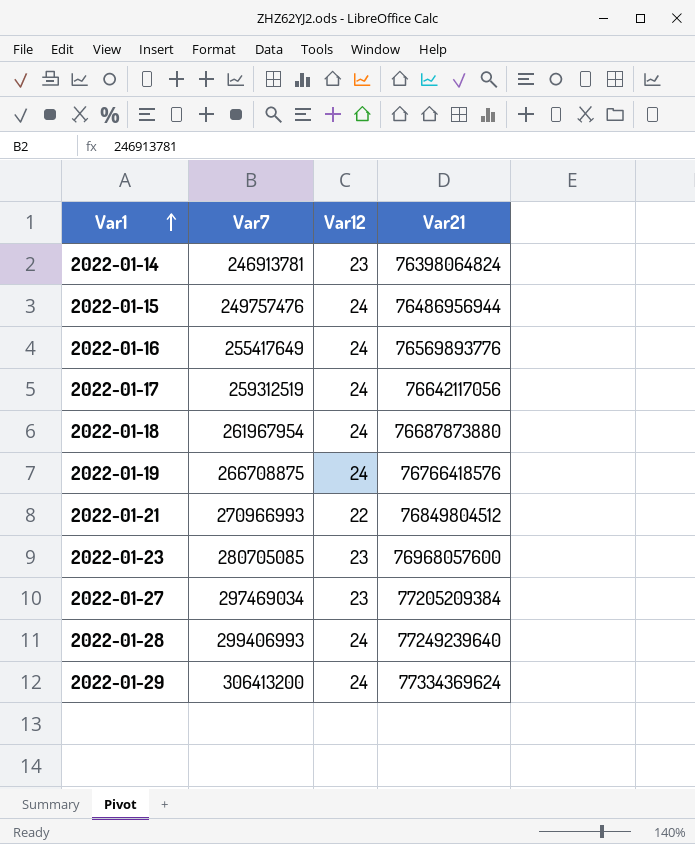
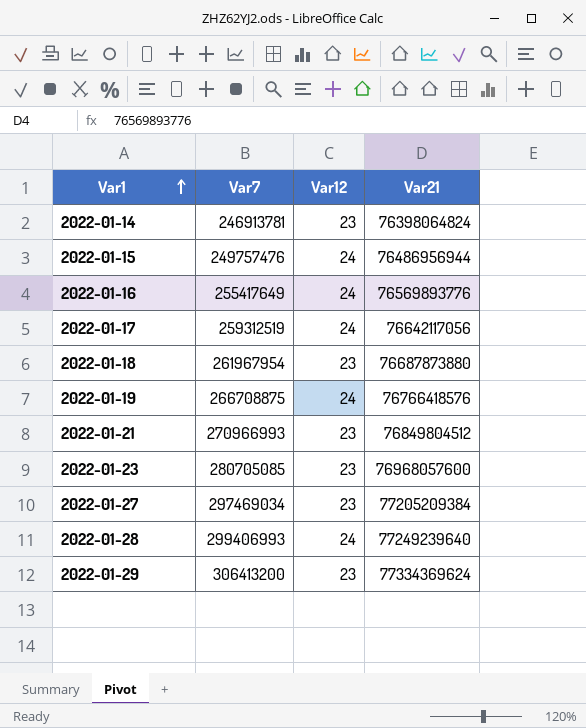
2022-01-18 | Var12: 24 -> 23
2022-01-21 | Var12: 22 -> 23
2022-01-29 | Var12: 24 -> 23

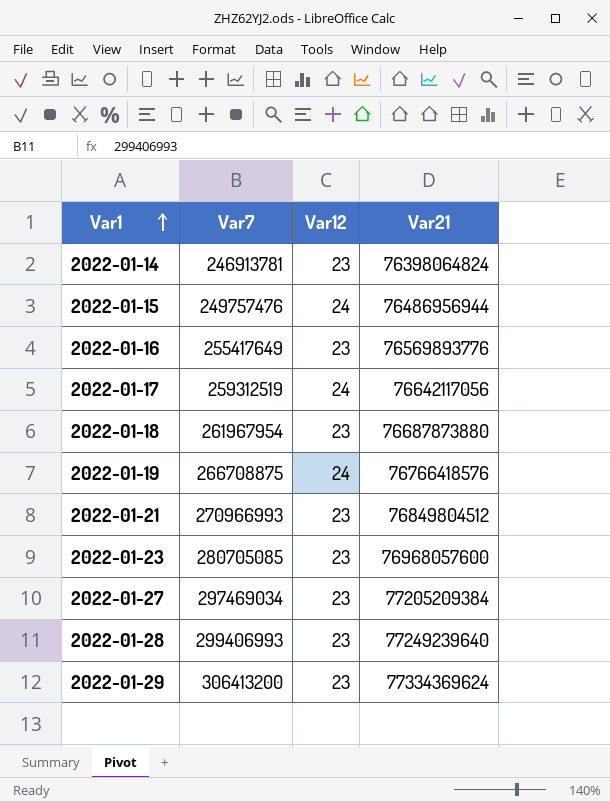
2022-01-16 | Var12: 24 -> 23
2022-01-28 | Var12: 24 -> 23

